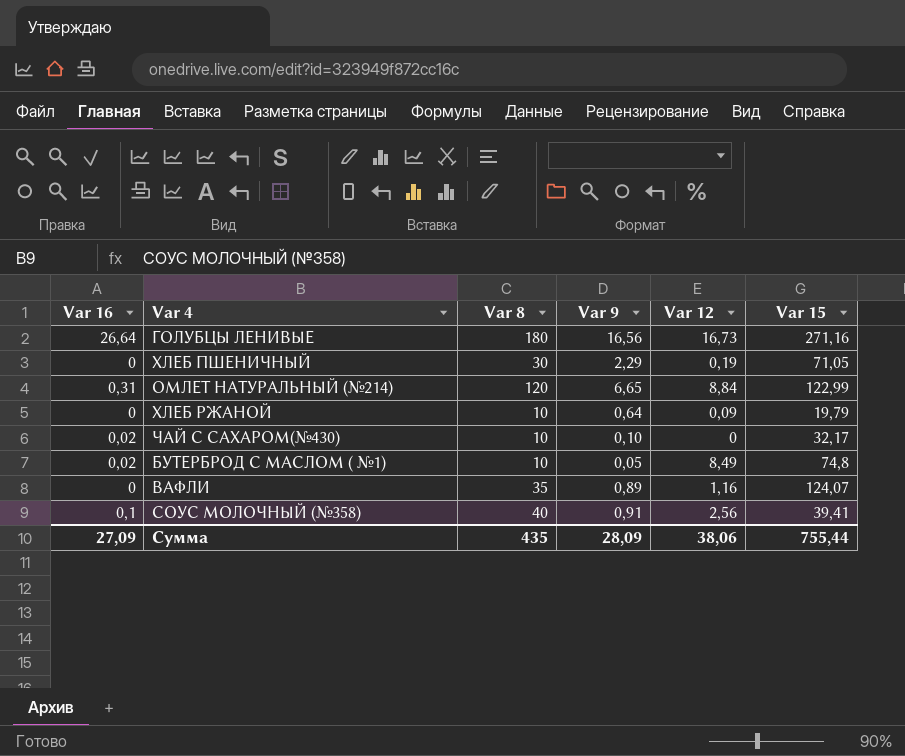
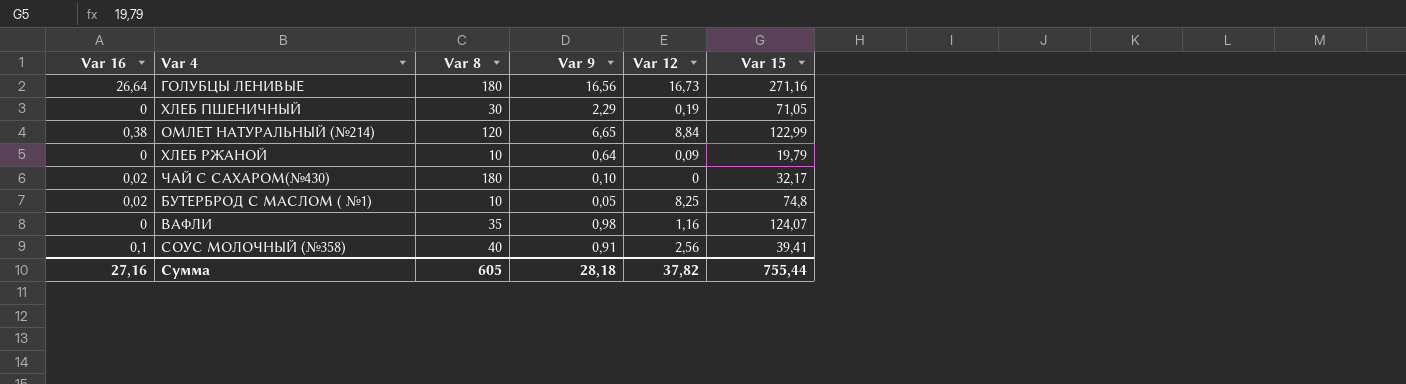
ОМЛЕТ НАТУРАЛЬНЫЙ (№214) | Var 16: 0,31 -> 0,38
ЧАЙ С САХАРОМ(№430) | Var 8: 10 -> 180
БУТЕРБРОД С МАСЛОМ ( №1) | Var 12: 8,49 -> 8,25
ВАФЛИ | Var 9: 0,89 -> 0,98
Сумма | Var 16: 27,09 -> 27,16
Сумма | Var 8: 435 -> 605
Сумма | Var 9: 28,09 -> 28,18
Сумма | Var 12: 38,06 -> 37,82

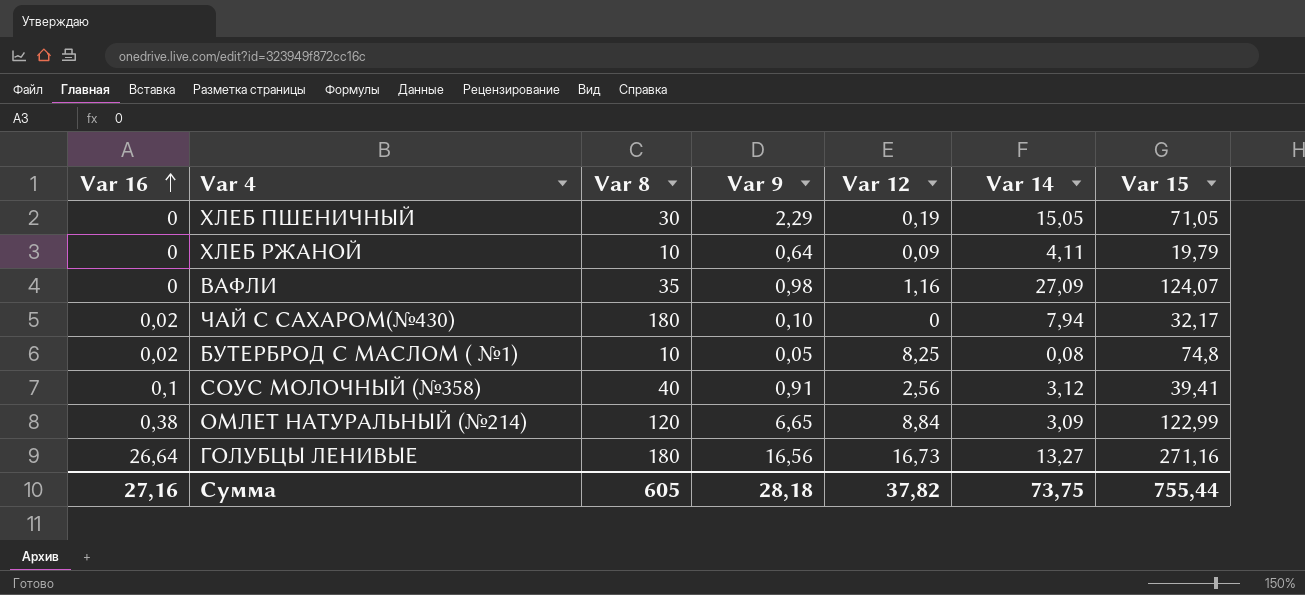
row order: none -> Var 16 ascending
column Var 14 | position: none -> 6

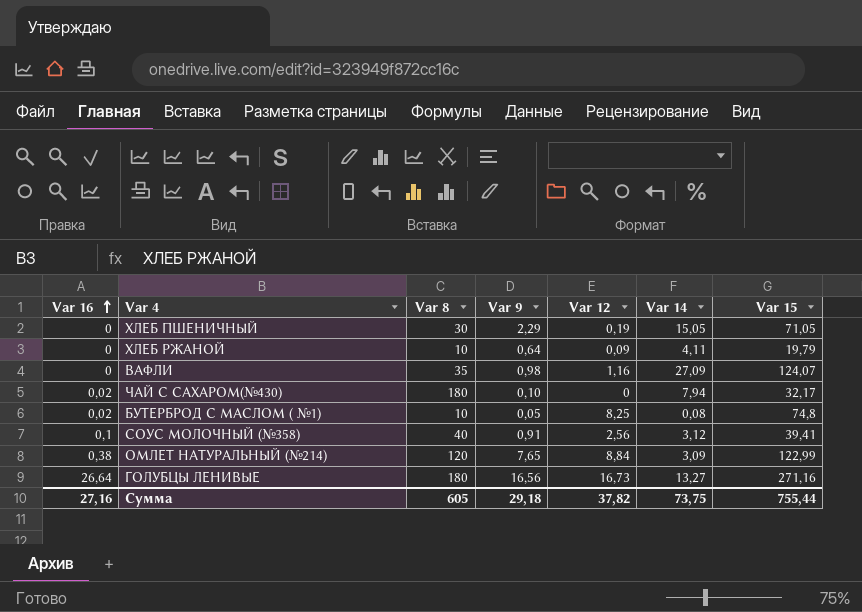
ОМЛЕТ НАТУРАЛЬНЫЙ (№214) | Var 9: 6,65 -> 7,65
Сумма | Var 9: 28,18 -> 29,18

